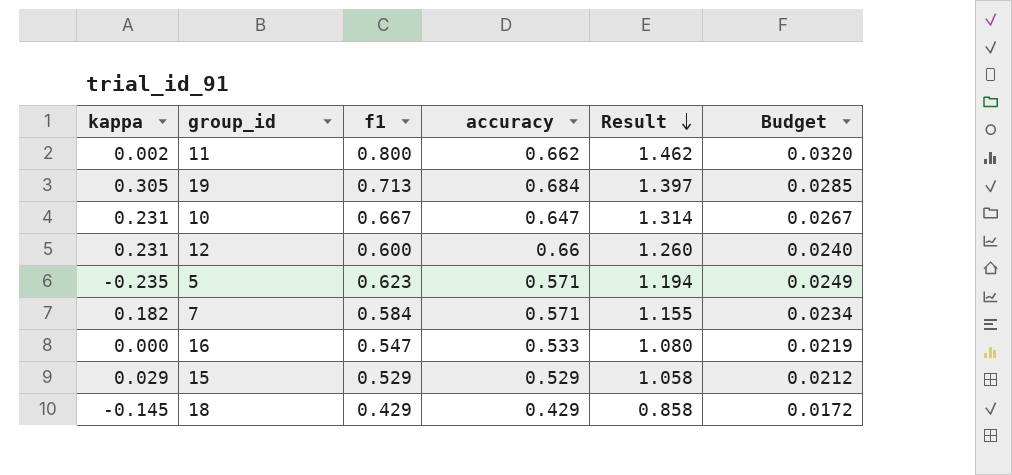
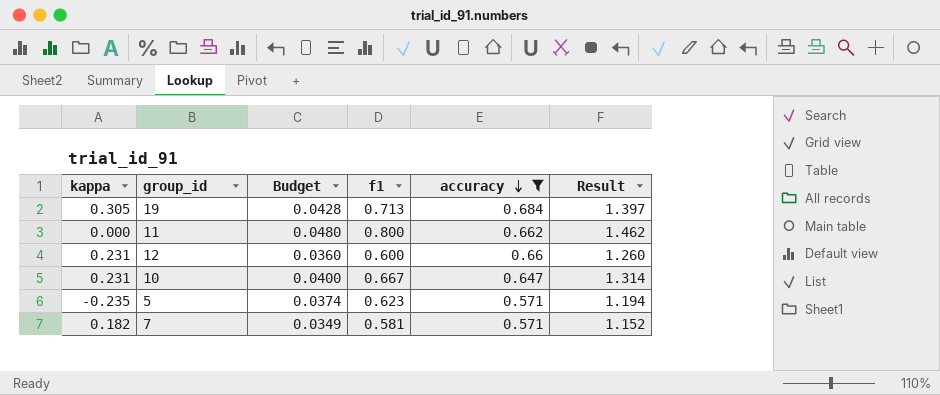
filter: none -> accuracy >= 0.571
row order: Result descending -> accuracy descending
column Budget | formula: [f1] * 0.04 -> [f1] * 0.06
column Budget | position: 6 -> 3
11 | kappa: 0.002 -> 0.000
7 | f1: 0.584 -> 0.581
7 | Result: 1.155 -> 1.152

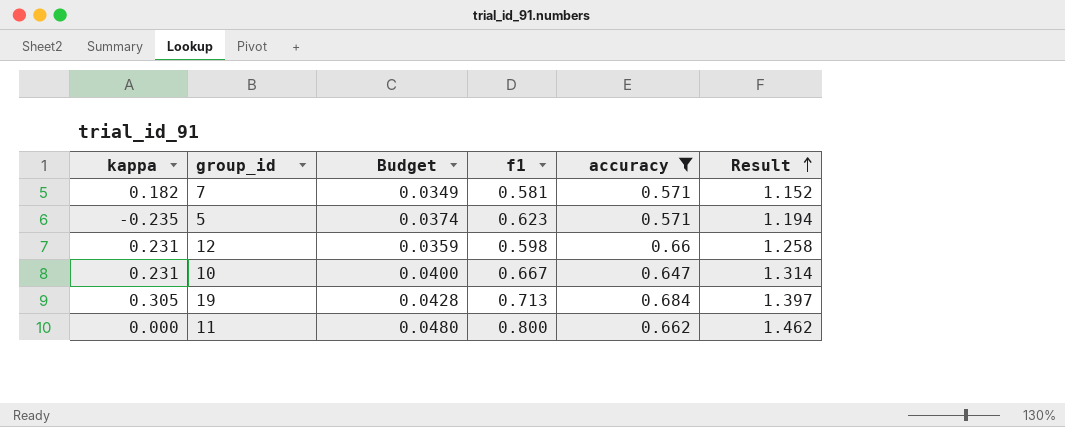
row order: accuracy descending -> Result ascending
12 | Budget: 0.0360 -> 0.0359
12 | f1: 0.600 -> 0.598
12 | Result: 1.260 -> 1.258

